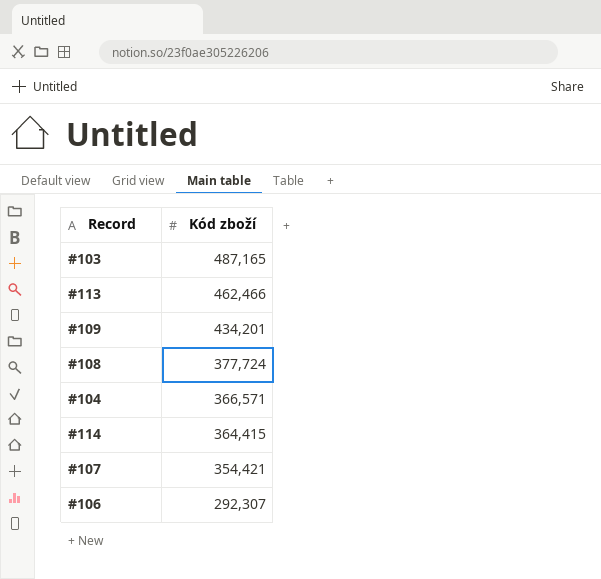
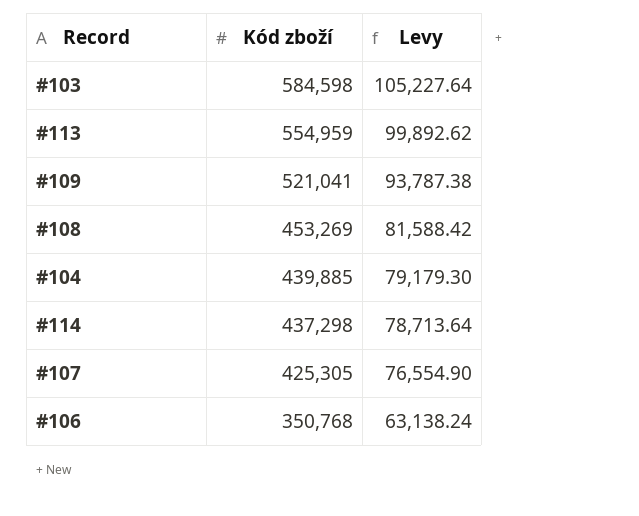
column Levy | formula: none -> [Kód zboží] * 0.18
#103 | Kód zboží: 487,165 -> 584,598
#113 | Kód zboží: 462,466 -> 554,959
#109 | Kód zboží: 434,201 -> 521,041
#108 | Kód zboží: 377,724 -> 453,269
#104 | Kód zboží: 366,571 -> 439,885
#114 | Kód zboží: 364,415 -> 437,298
#107 | Kód zboží: 354,421 -> 425,305
#106 | Kód zboží: 292,307 -> 350,768

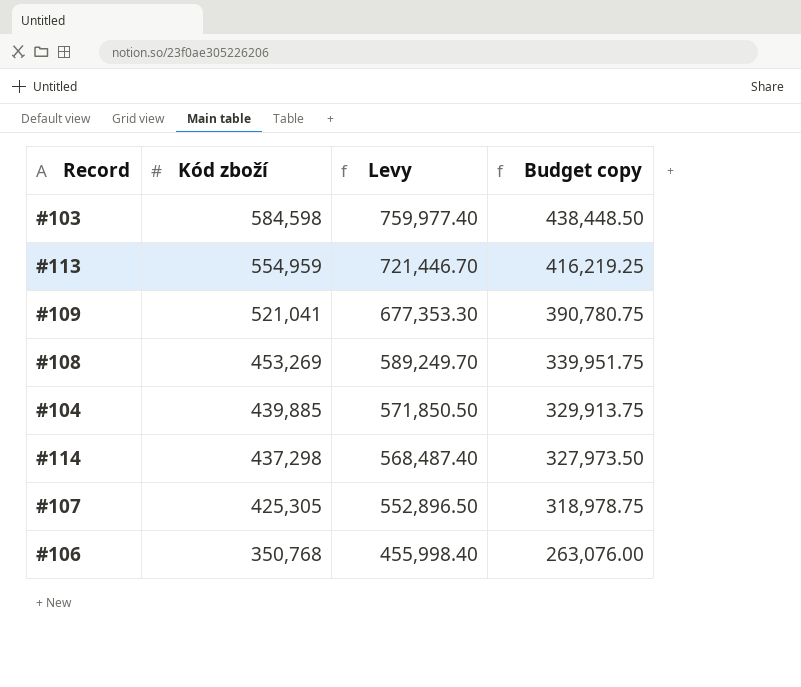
column Levy | formula: [Kód zboží] * 0.18 -> [Kód zboží] * 1.3
column Budget copy | formula: none -> [Kód zboží] * 0.75

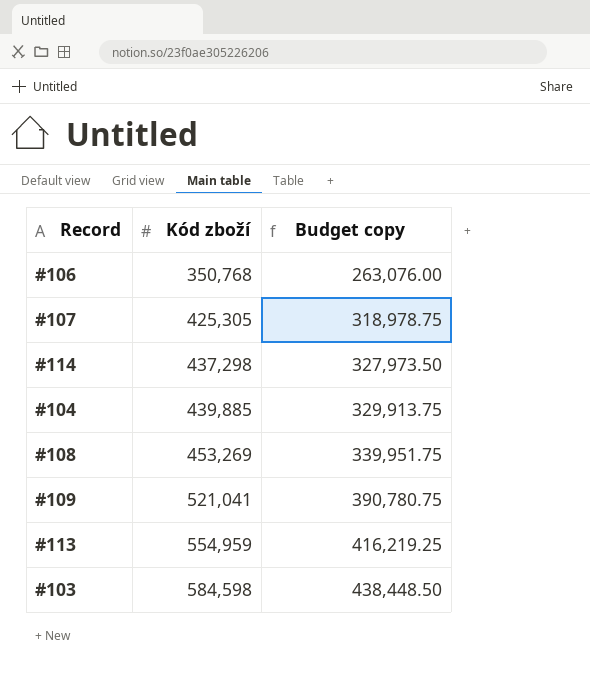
row order: Kód zboží descending -> Kód zboží ascending
column Levy | formula: [Kód zboží] * 1.3 -> none

